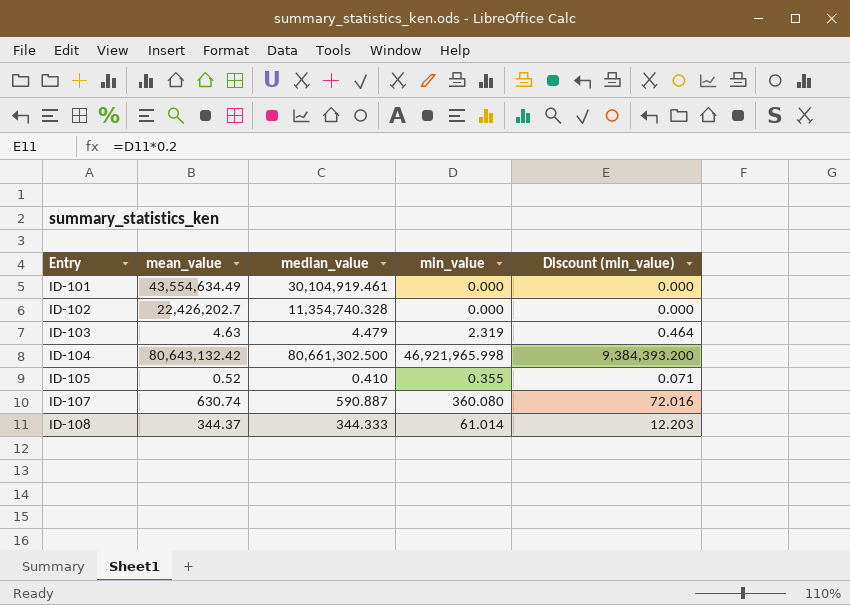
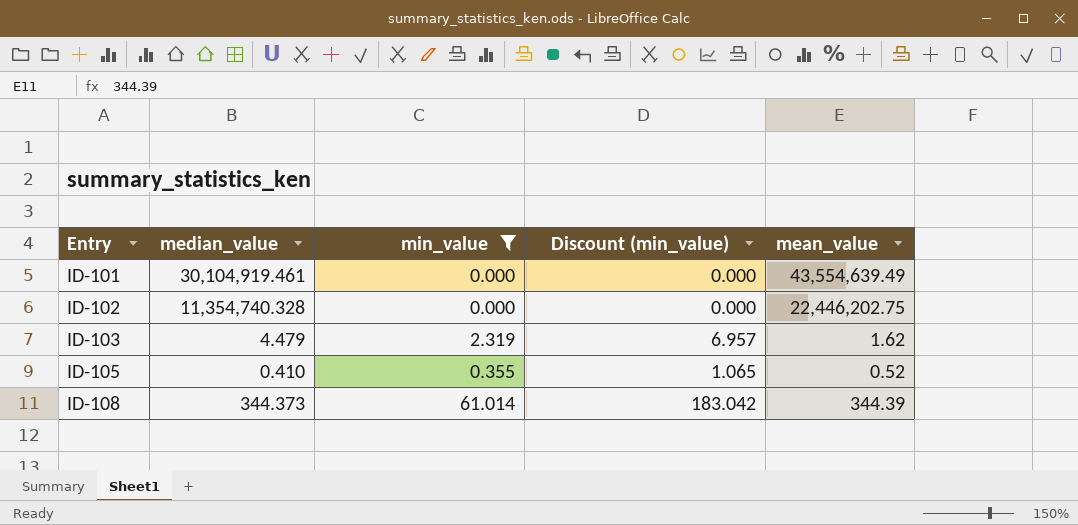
filter: none -> min_value <= 61.014
column Discount (min_value) | formula: [min_value] * 0.2 -> [min_value] * 3
column mean_value | position: 2 -> 5
ID-101 | mean_value: 43,554,634.49 -> 43,554,639.49
ID-102 | mean_value: 22,426,202.7 -> 22,446,202.75
ID-103 | mean_value: 4.63 -> 1.62
ID-108 | median_value: 344.333 -> 344.373
ID-108 | mean_value: 344.37 -> 344.39

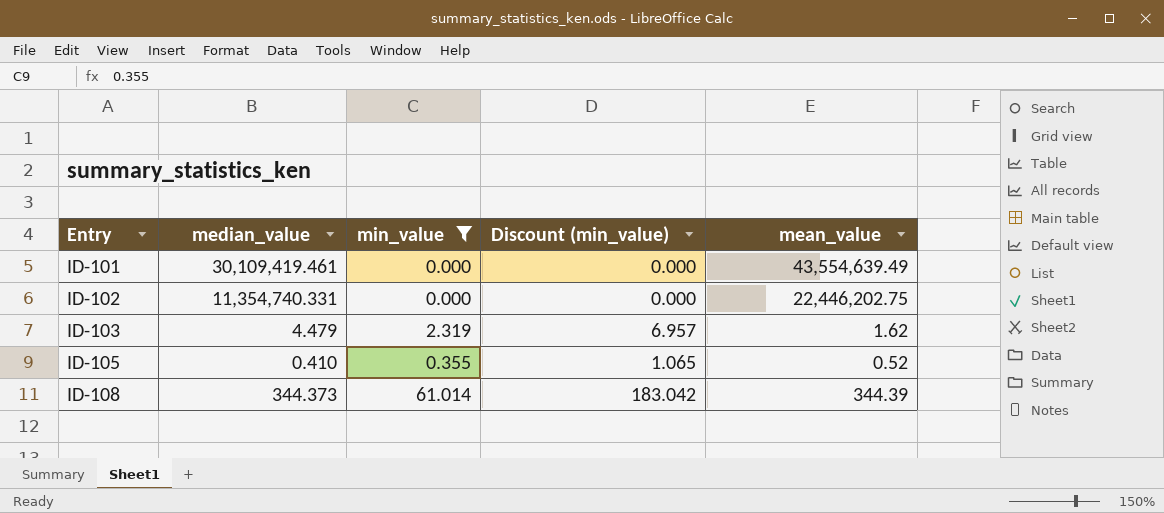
ID-101 | median_value: 30,104,919.461 -> 30,109,419.461
ID-102 | median_value: 11,354,740.328 -> 11,354,740.331

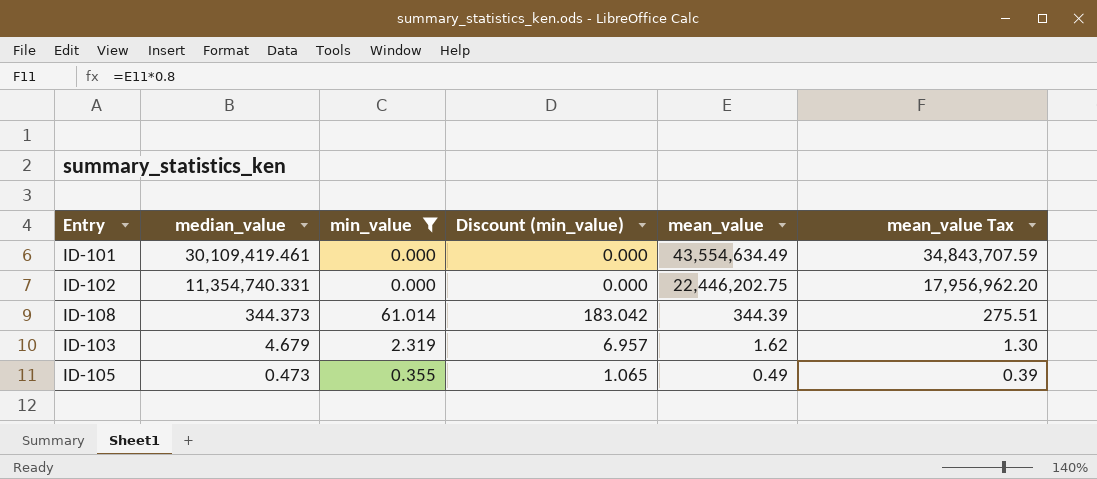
row order: Entry ascending -> median_value descending
column mean_value Tax | formula: none -> [mean_value] * 0.8
ID-101 | mean_value: 43,554,639.49 -> 43,554,634.49
ID-103 | median_value: 4.479 -> 4.679
ID-105 | median_value: 0.410 -> 0.473
ID-105 | mean_value: 0.52 -> 0.49

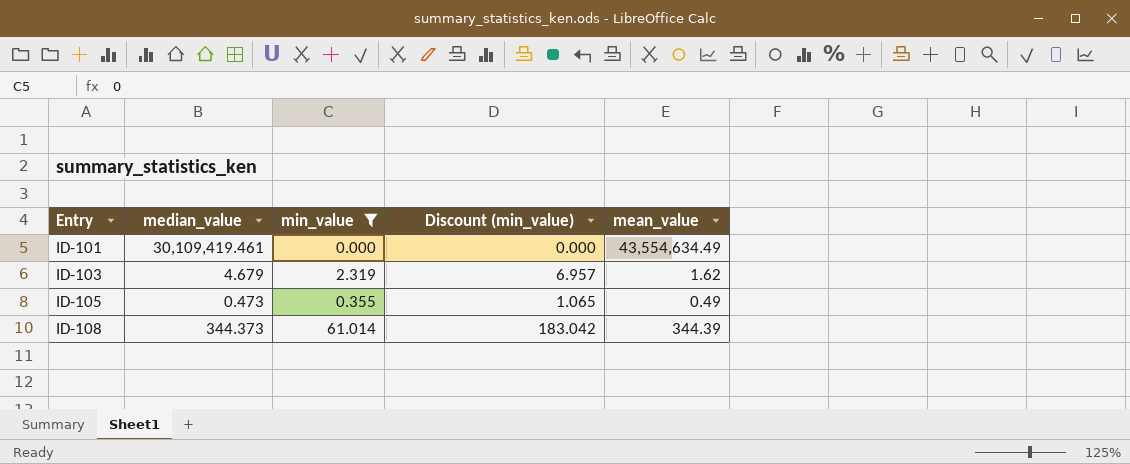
row order: median_value descending -> Entry ascending
column mean_value Tax | formula: [mean_value] * 0.8 -> none
row ID-102: 11,354,740.331 | 0.000 | 0.000 | 22,446,202.75 | 17,956,962.20 -> none

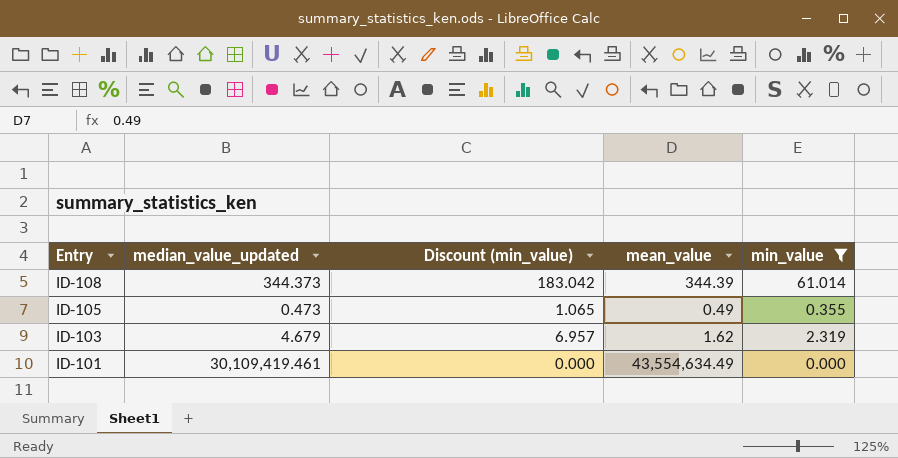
row order: Entry ascending -> Entry descending
column name: median_value -> median_value_updated
column min_value | position: 3 -> 5

